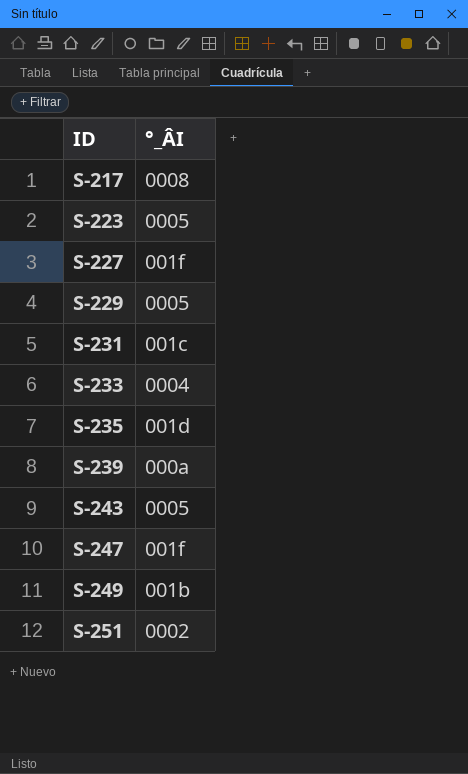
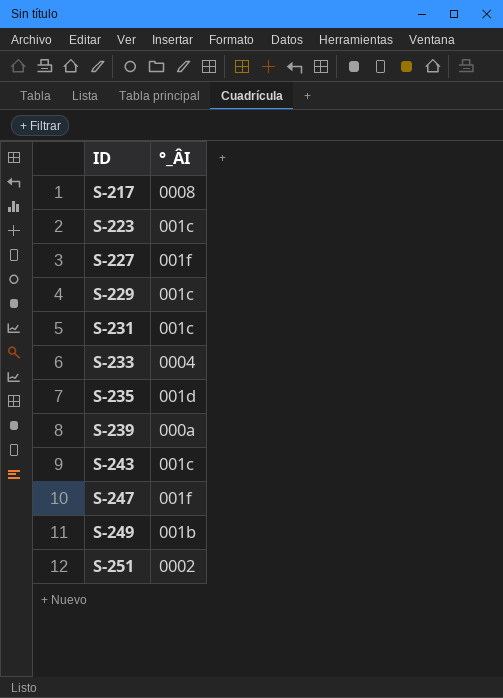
S-223 | °_ÂI: 0005 -> 001c
S-229 | °_ÂI: 0005 -> 001c
S-243 | °_ÂI: 0005 -> 001c

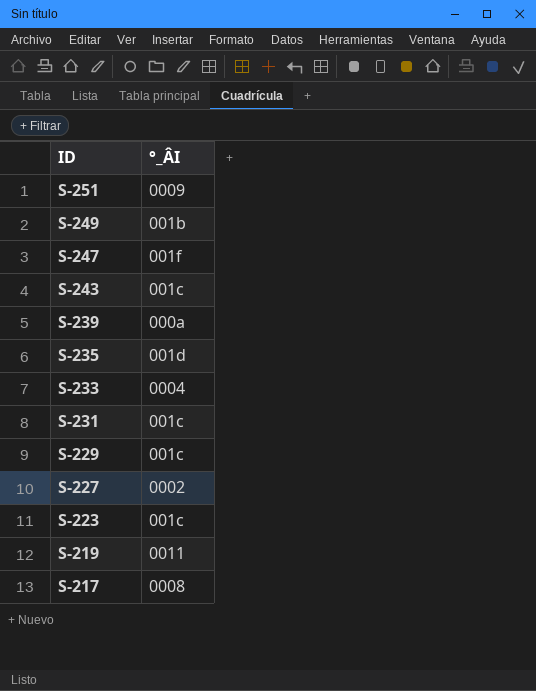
row order: ID ascending -> ID descending
S-251 | °_ÂI: 0002 -> 0009
S-227 | °_ÂI: 001f -> 0002
row S-219: none -> 0011

